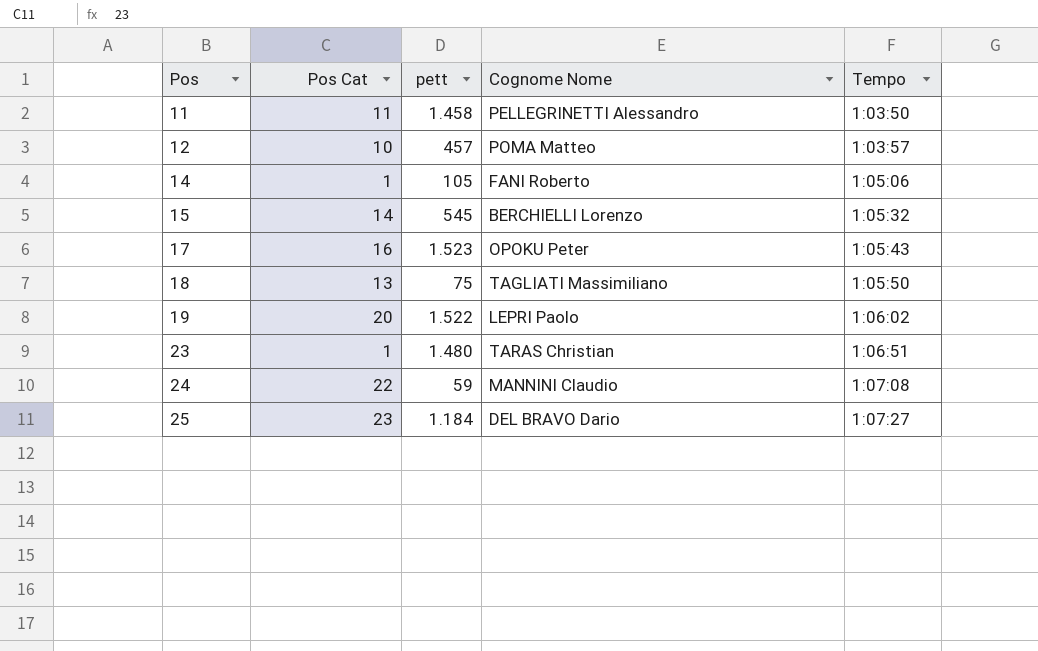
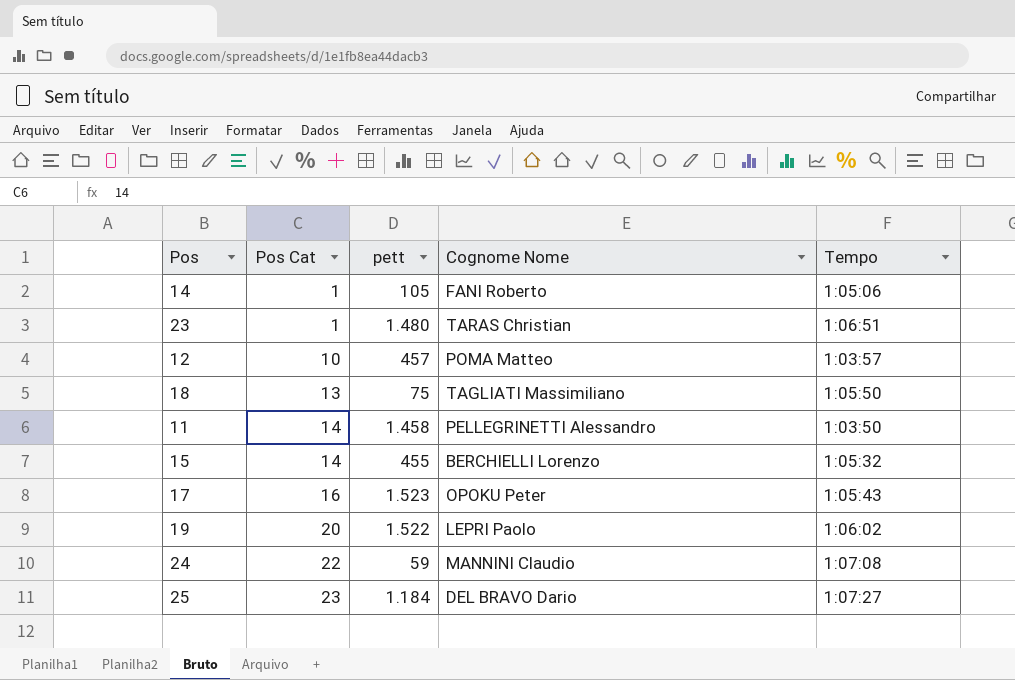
row order: Pos ascending -> Pos Cat ascending
11 | Pos Cat: 11 -> 14
15 | pett: 545 -> 455

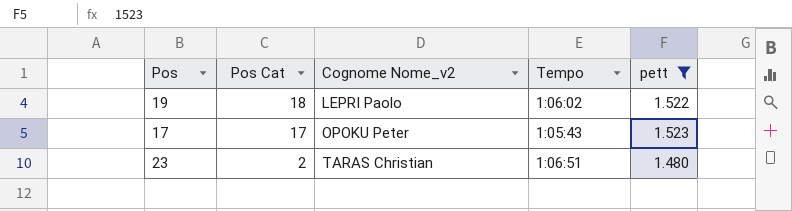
filter: none -> pett >= 1.480
row order: Pos Cat ascending -> Pos Cat descending
column name: Cognome Nome -> Cognome Nome_v2
column pett | position: 3 -> 5
19 | Pos Cat: 20 -> 18
17 | Pos Cat: 16 -> 17
23 | Pos Cat: 1 -> 2

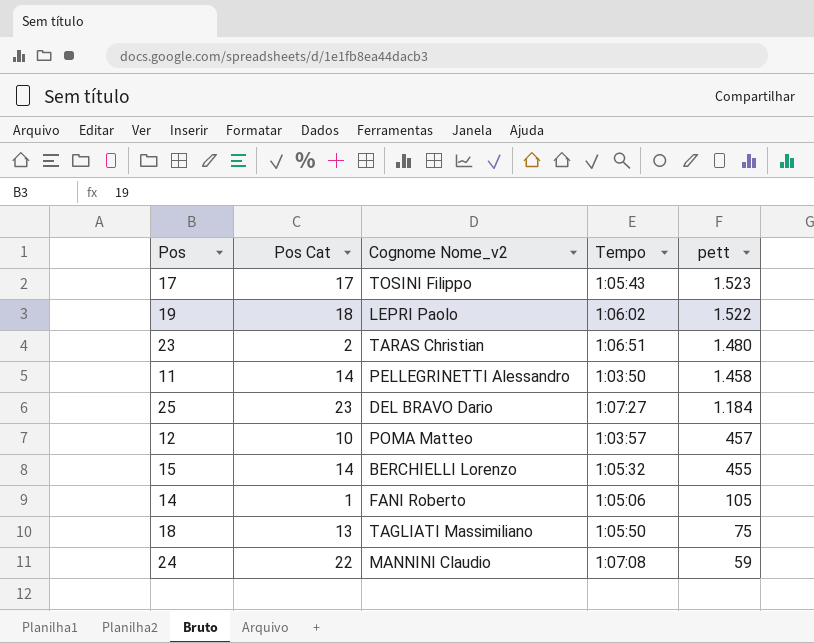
filter: pett >= 1.480 -> none
row order: Pos Cat descending -> pett descending
17 | Cognome Nome_v2: OPOKU Peter -> TOSINI Filippo

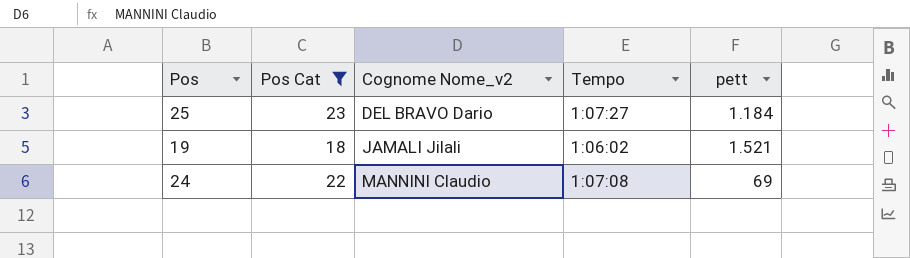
filter: none -> Pos Cat >= 18
row order: pett descending -> Cognome Nome_v2 ascending
19 | Cognome Nome_v2: LEPRI Paolo -> JAMALI Jilali
19 | pett: 1.522 -> 1.521
24 | pett: 59 -> 69

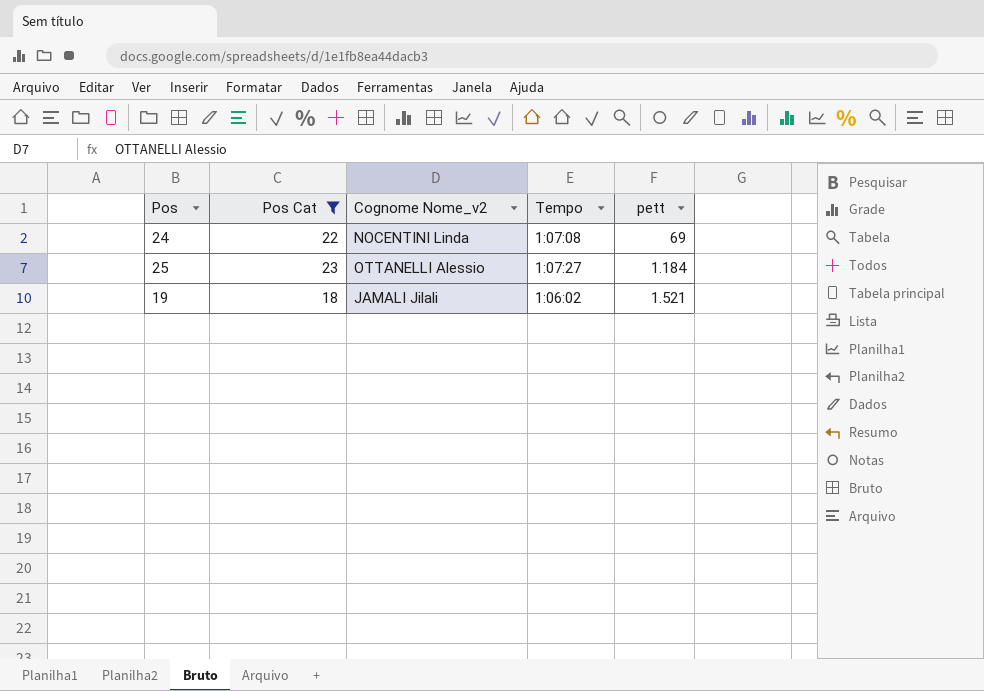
row order: Cognome Nome_v2 ascending -> pett ascending
24 | Cognome Nome_v2: MANNINI Claudio -> NOCENTINI Linda
25 | Cognome Nome_v2: DEL BRAVO Dario -> OTTANELLI Alessio

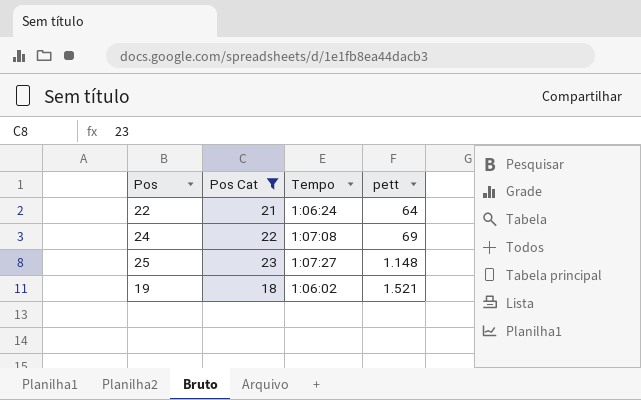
column Cognome Nome_v2 | position: 3 -> none
row 22: none -> 21 | 1:06:24 | 64
25 | pett: 1.184 -> 1.148

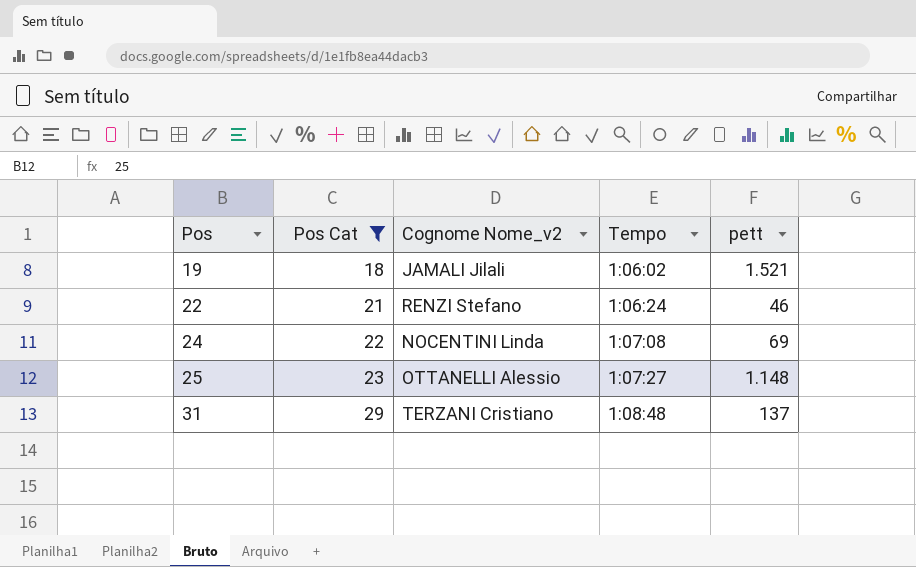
row order: pett ascending -> Pos ascending
column Cognome Nome_v2 | position: none -> 3
22 | pett: 64 -> 46
row 31: none -> 29 | TERZANI Cristiano | 1:08:48 | 137

